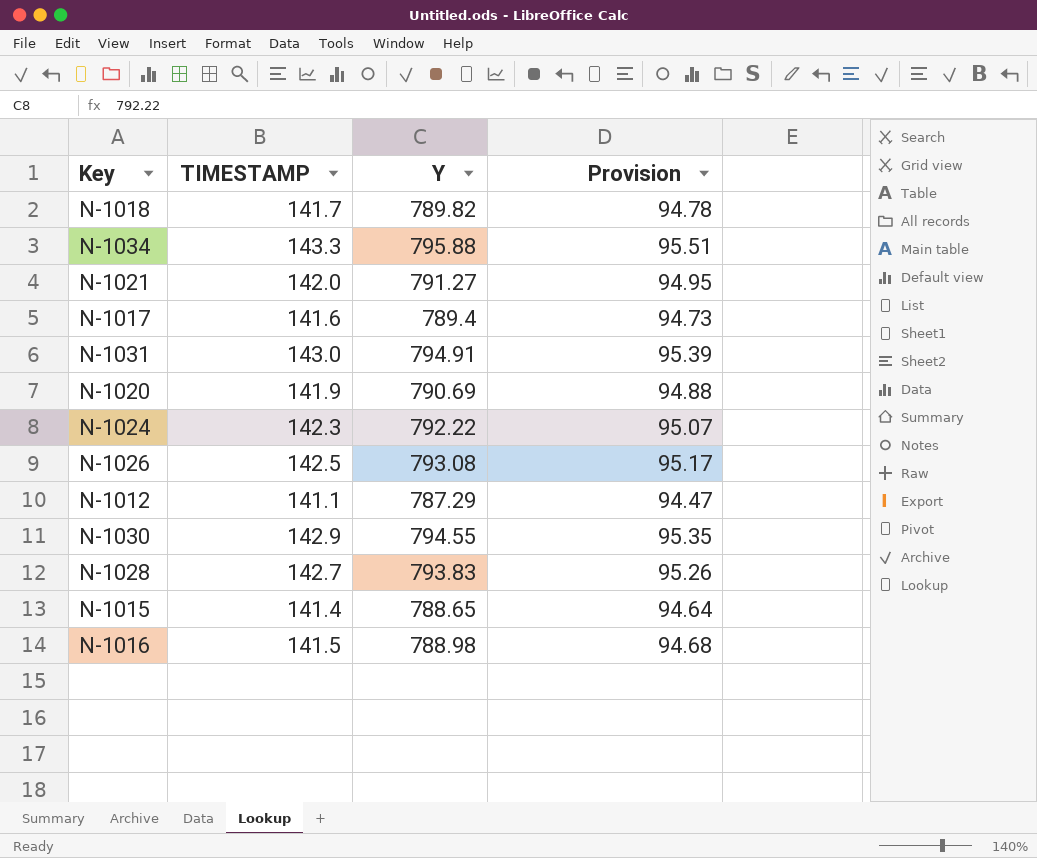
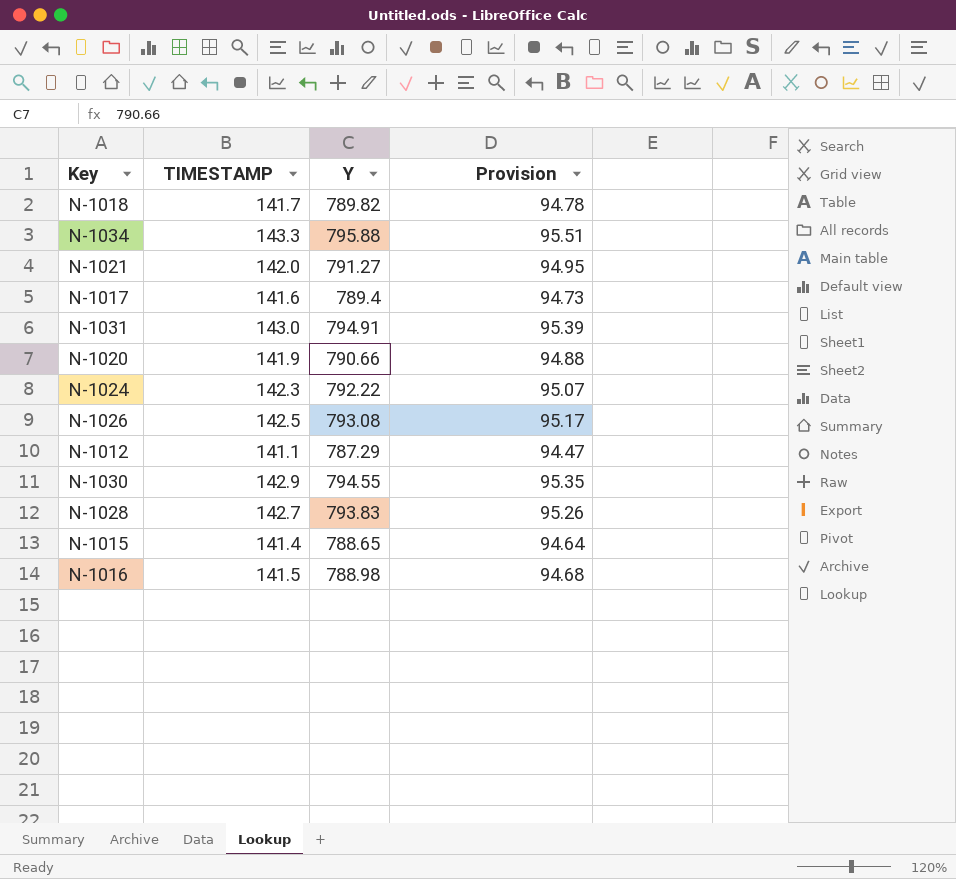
N-1020 | Y: 790.69 -> 790.66

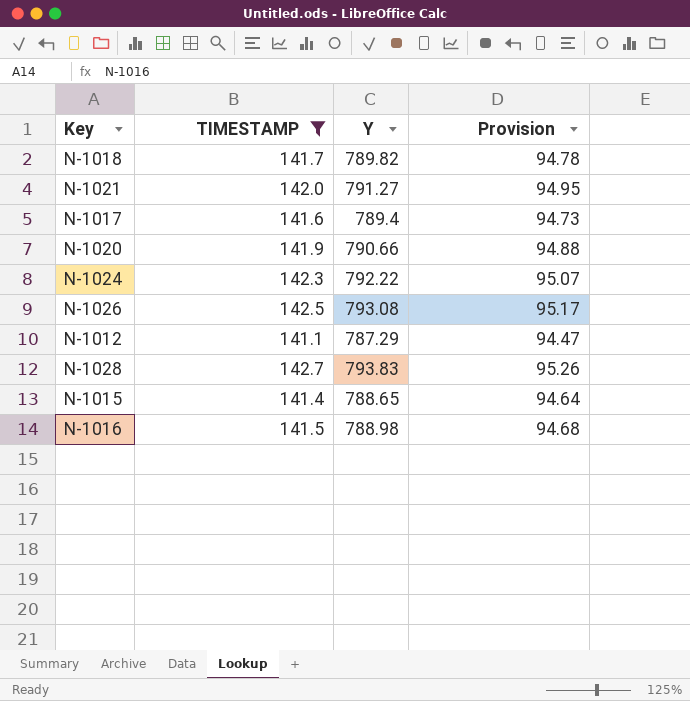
filter: none -> TIMESTAMP <= 142.7

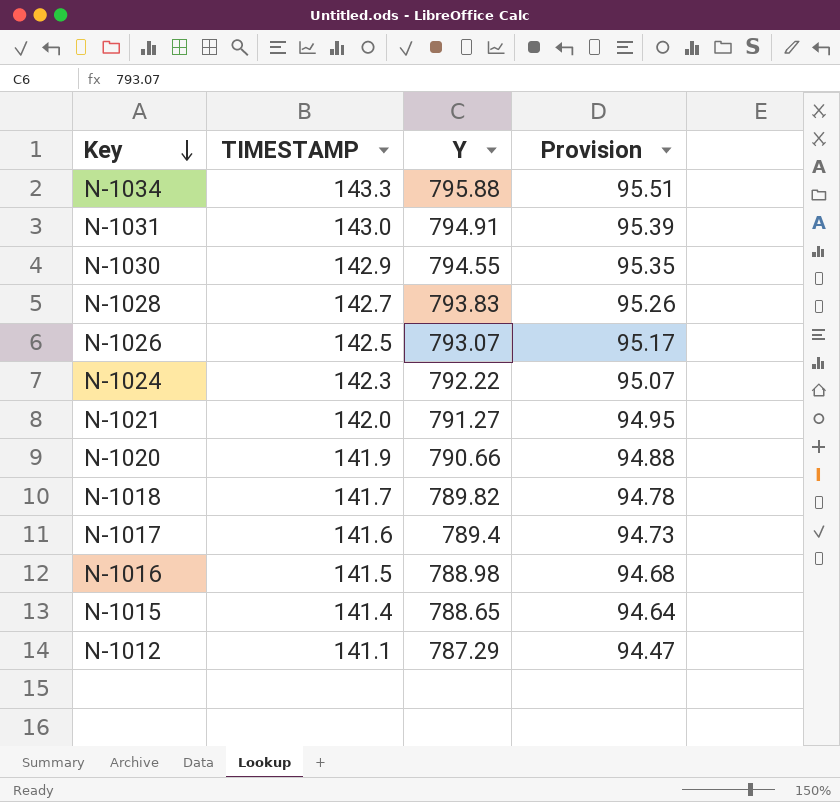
filter: TIMESTAMP <= 142.7 -> none
row order: none -> Key descending
N-1026 | Y: 793.08 -> 793.07

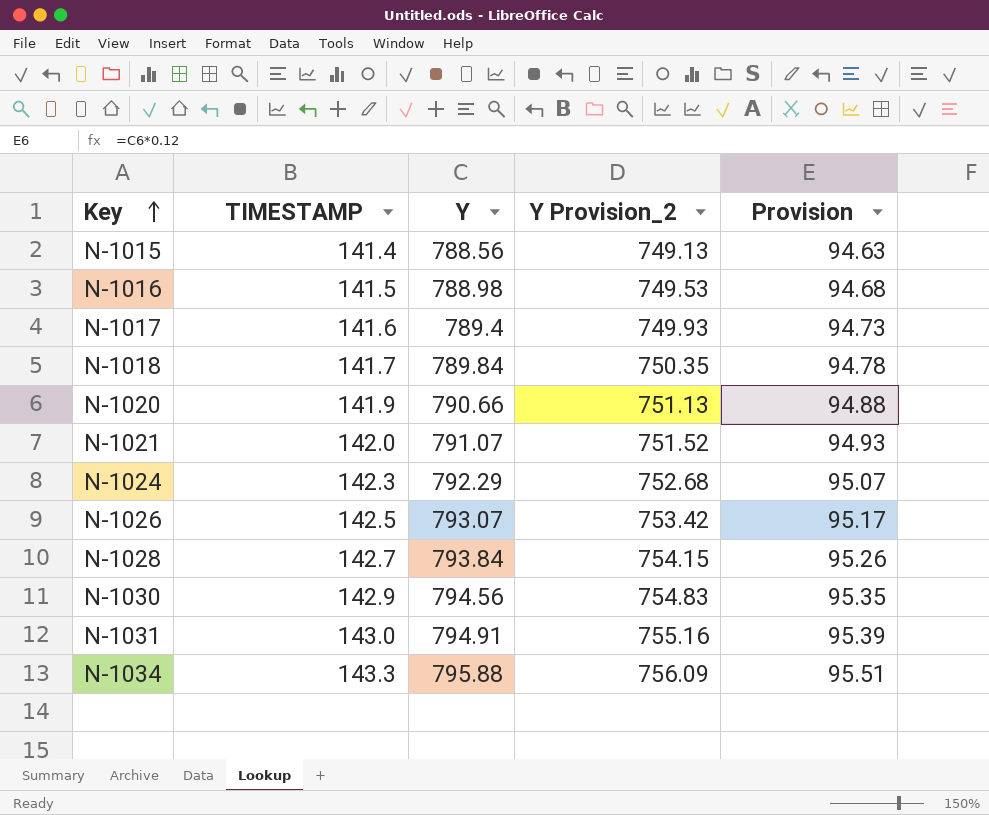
row order: Key descending -> Key ascending
column Y Provision_2 | formula: none -> [Y] * 0.95
row N-1012: 141.1 | 787.29 | 94.47 -> none
N-1015 | Y: 788.65 -> 788.56
N-1015 | Provision: 94.64 -> 94.63
N-1018 | Y: 789.82 -> 789.84
N-1021 | Y: 791.27 -> 791.07
N-1021 | Provision: 94.95 -> 94.93
N-1024 | Y: 792.22 -> 792.29
N-1028 | Y: 793.83 -> 793.84
N-1030 | Y: 794.55 -> 794.56

